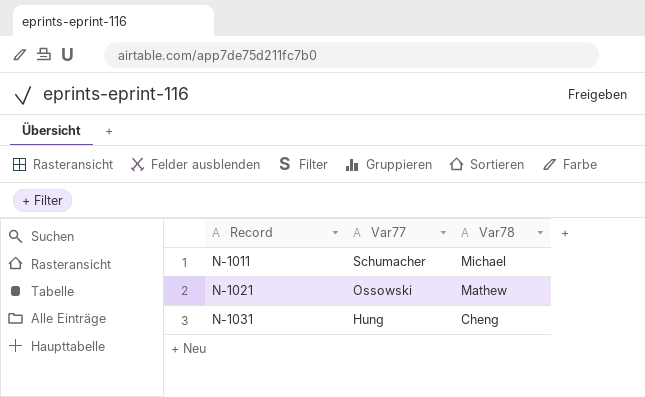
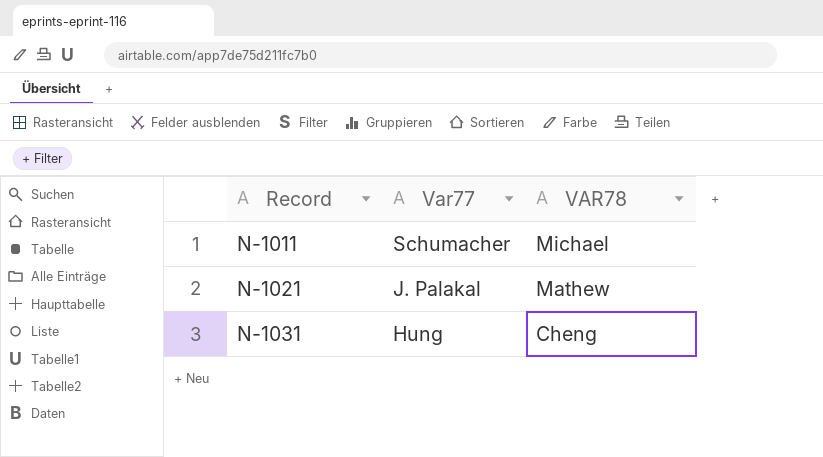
column name: Var78 -> VAR78
N-1021 | Var77: Ossowski -> J. Palakal

